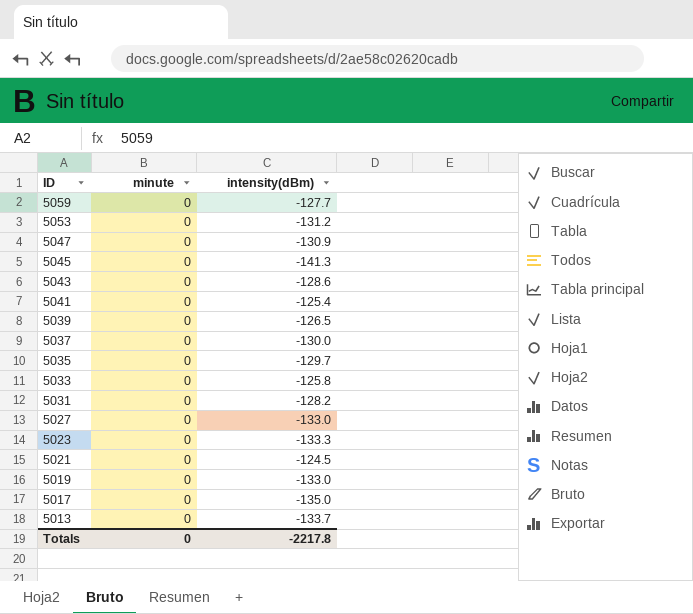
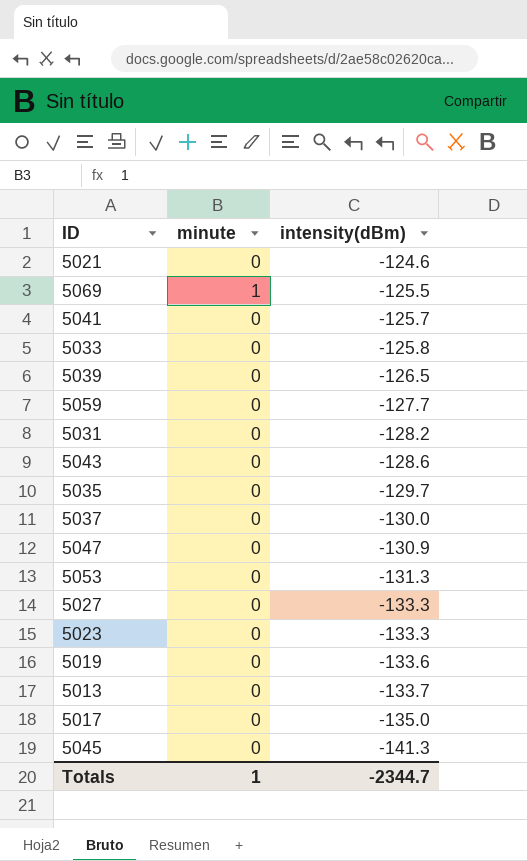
row order: ID descending -> intensity(dBm) descending
5021 | intensity(dBm): -124.5 -> -124.6
row 5069: none -> 1 | -125.5
5041 | intensity(dBm): -125.4 -> -125.7
5053 | intensity(dBm): -131.2 -> -131.3
5027 | intensity(dBm): -133.0 -> -133.3
5019 | intensity(dBm): -133.0 -> -133.6
Totals | minute: 0 -> 1
Totals | intensity(dBm): -2217.8 -> -2344.7

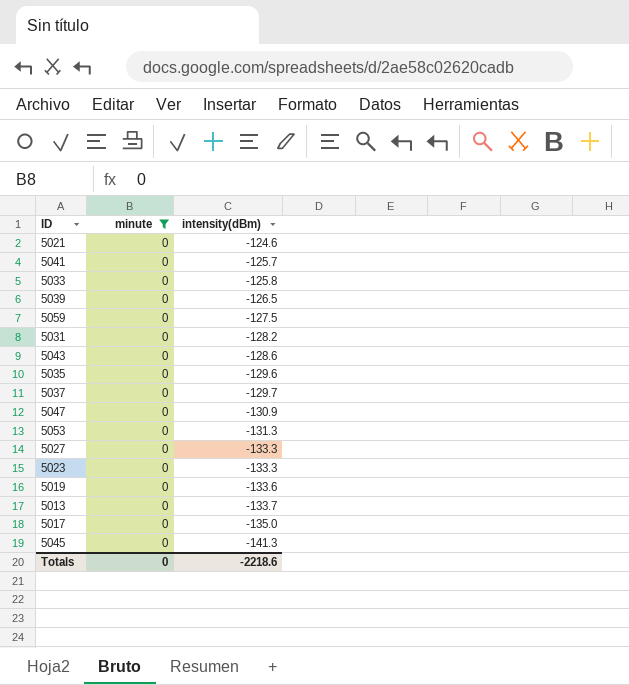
filter: none -> minute = 0
5059 | intensity(dBm): -127.7 -> -127.5
5035 | intensity(dBm): -129.7 -> -129.6
5037 | intensity(dBm): -130.0 -> -129.7
Totals | minute: 1 -> 0
Totals | intensity(dBm): -2344.7 -> -2218.6

